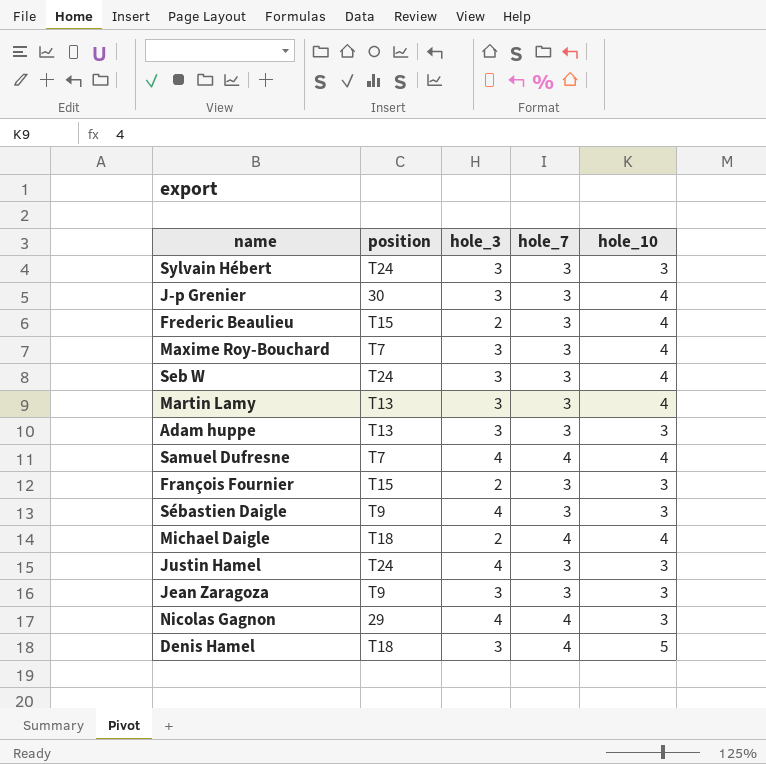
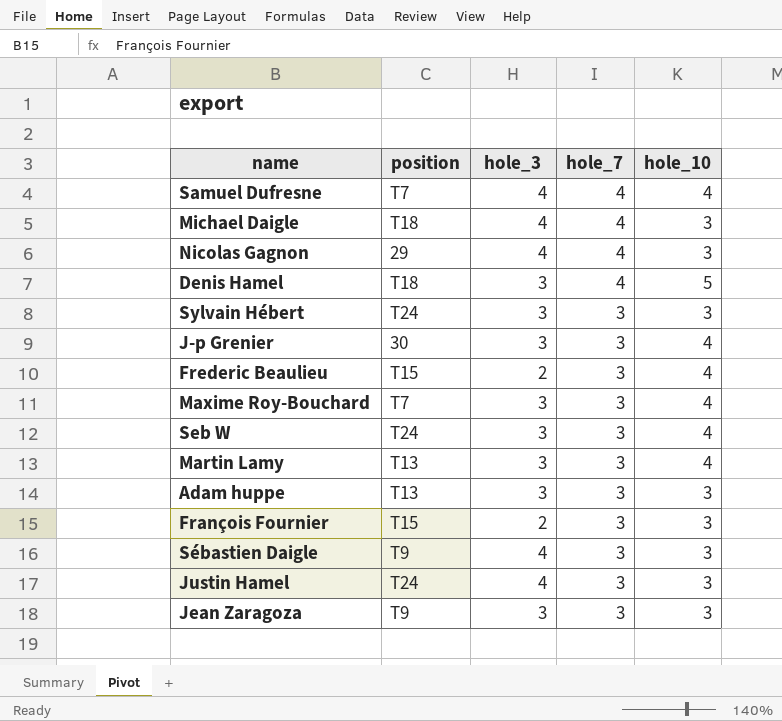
row order: none -> hole_7 descending
Michael Daigle | hole_3: 2 -> 4
Michael Daigle | hole_10: 4 -> 3

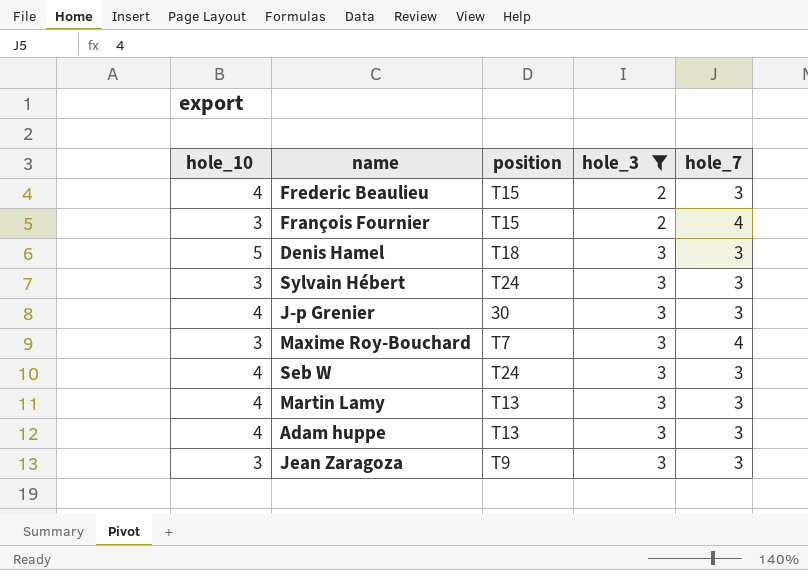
filter: none -> hole_3 != 4
row order: hole_7 descending -> hole_3 ascending
column hole_10 | position: 5 -> 1
François Fournier | hole_7: 3 -> 4
Denis Hamel | hole_7: 4 -> 3
Maxime Roy-Bouchard | hole_10: 4 -> 3
Maxime Roy-Bouchard | hole_7: 3 -> 4
Adam huppe | hole_10: 3 -> 4

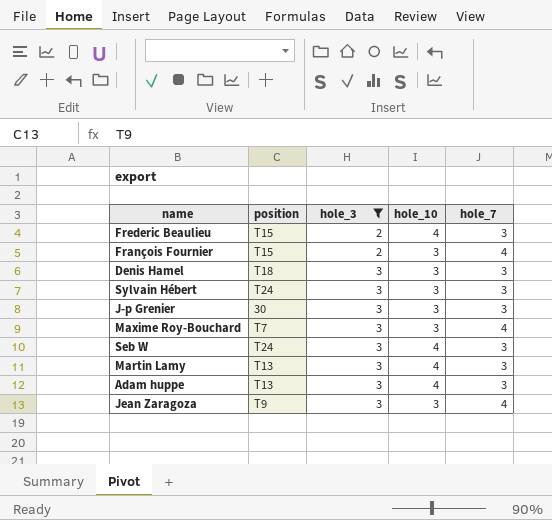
column hole_10 | position: 1 -> 4
Denis Hamel | hole_10: 5 -> 3
J-p Grenier | hole_10: 4 -> 3
Jean Zaragoza | hole_7: 3 -> 4

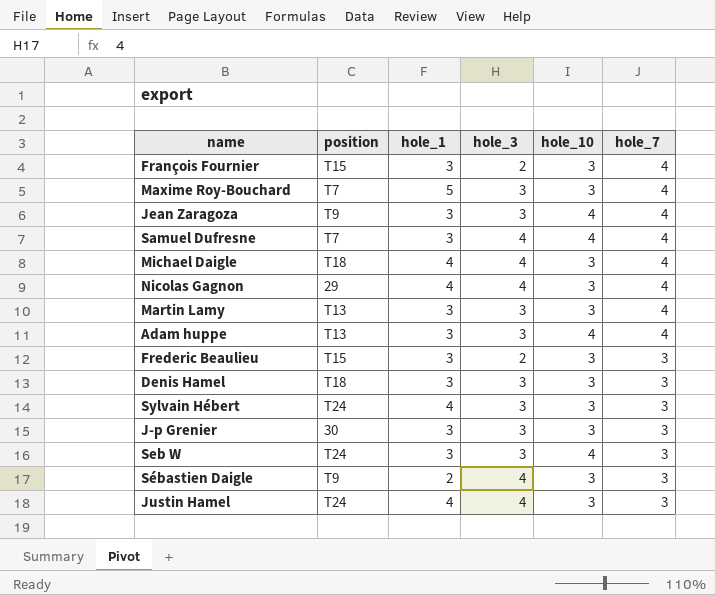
filter: hole_3 != 4 -> none
row order: hole_3 ascending -> hole_7 descending
column hole_1 | position: none -> 3
Jean Zaragoza | hole_10: 3 -> 4
Martin Lamy | hole_10: 4 -> 3
Martin Lamy | hole_7: 3 -> 4
Adam huppe | hole_7: 3 -> 4
Frederic Beaulieu | hole_10: 4 -> 3

